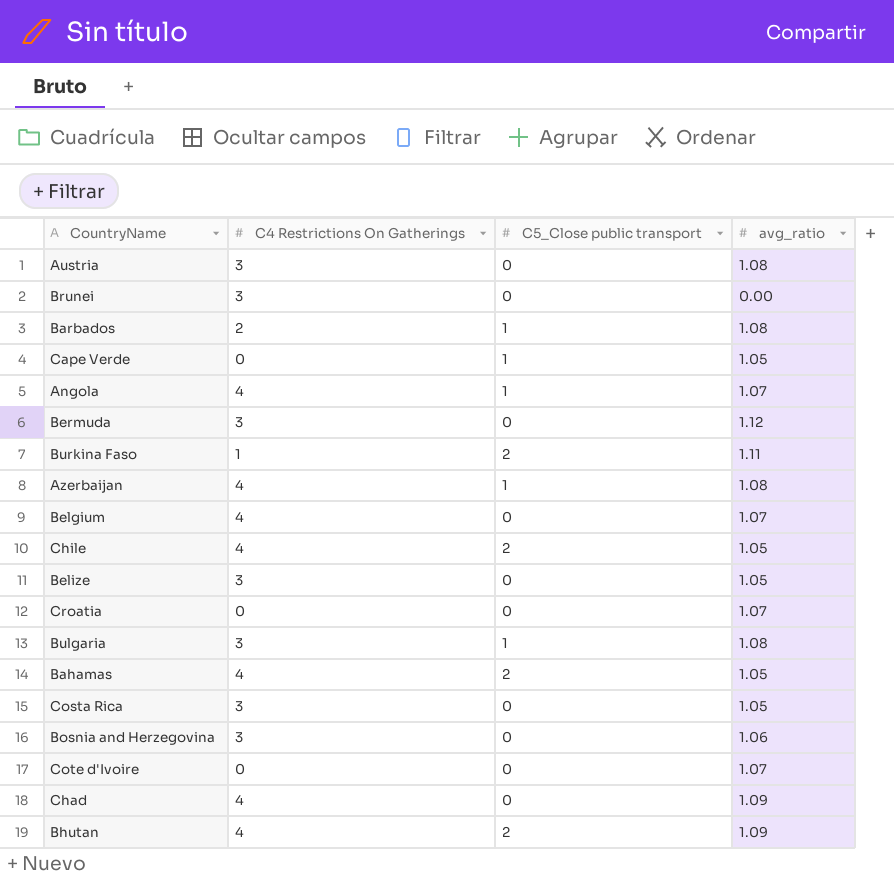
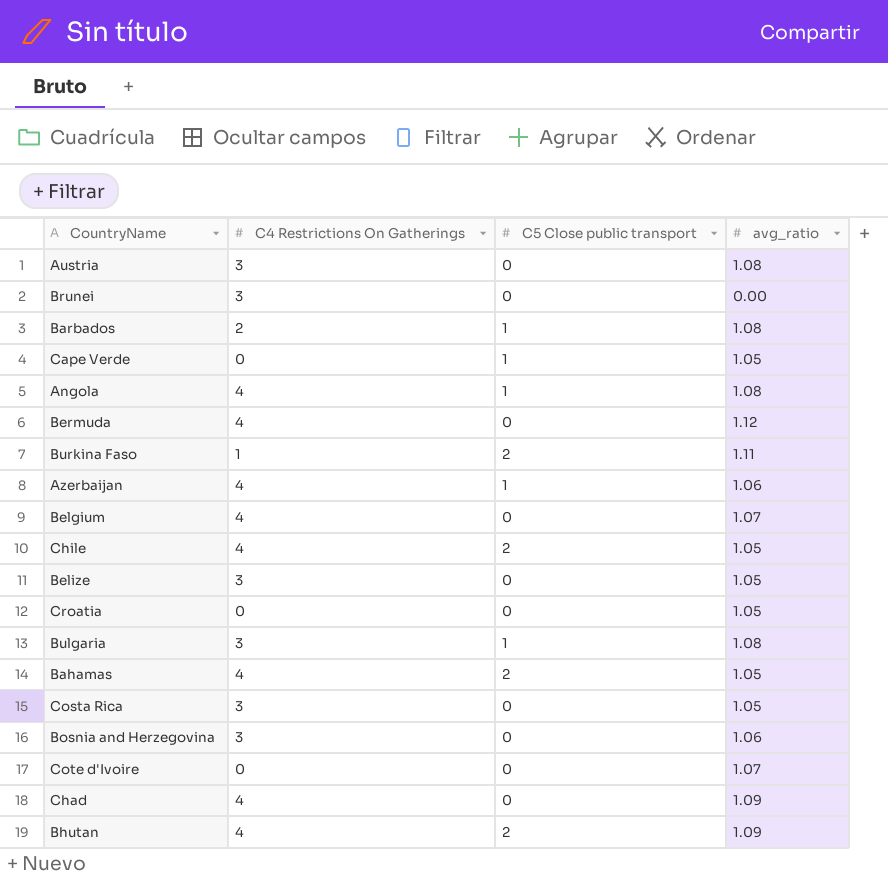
column name: C5_Close public transport -> C5 Close public transport
Angola | avg_ratio: 1.07 -> 1.08
Bermuda | C4 Restrictions On Gatherings: 3 -> 4
Azerbaijan | avg_ratio: 1.08 -> 1.06
Croatia | avg_ratio: 1.07 -> 1.05

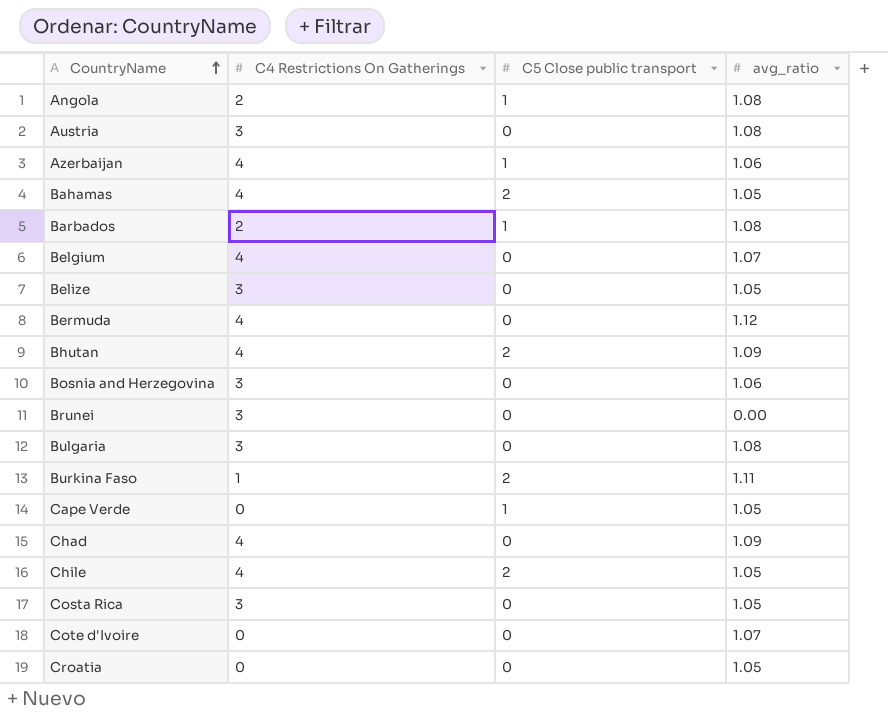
row order: none -> CountryName ascending
Angola | C4 Restrictions On Gatherings: 4 -> 2
Bulgaria | C5 Close public transport: 1 -> 0

